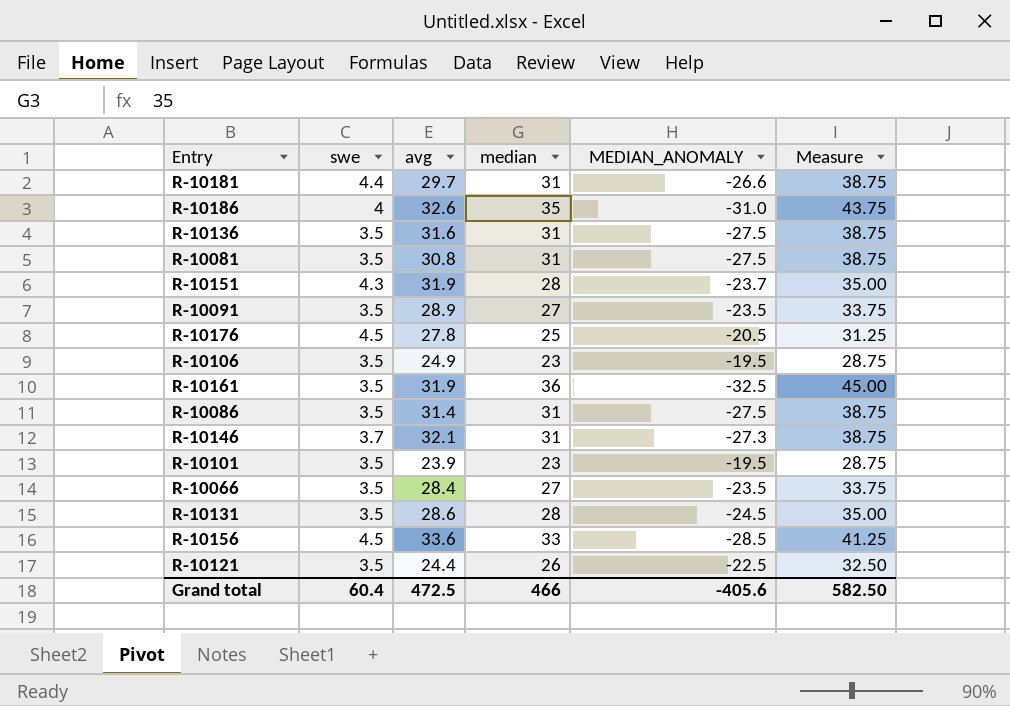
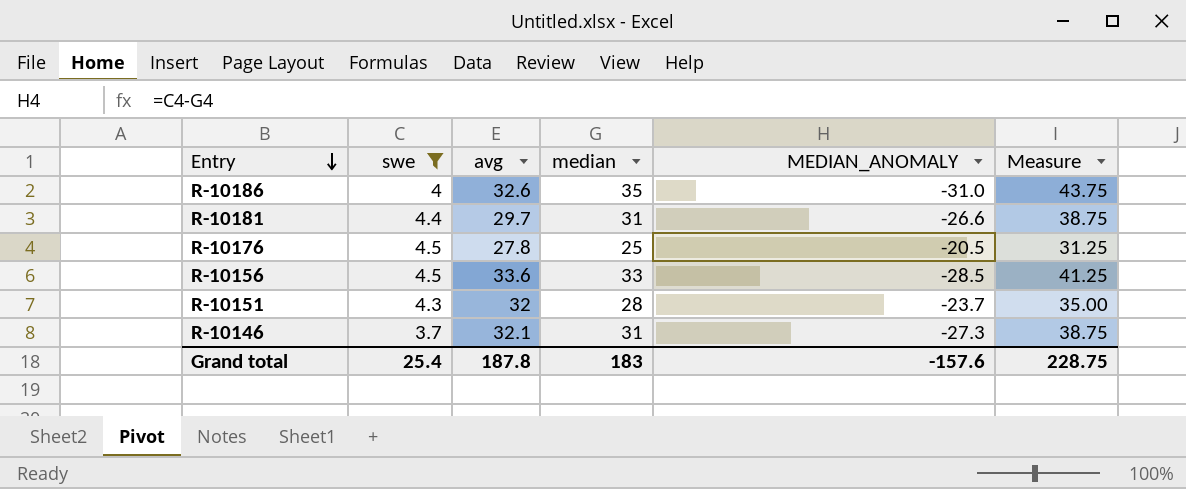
filter: none -> swe != 3.5
row order: none -> Entry descending
R-10151 | avg: 31.9 -> 32
Grand total | swe: 60.4 -> 25.4
Grand total | avg: 472.5 -> 187.8
Grand total | median: 466 -> 183
Grand total | MEDIAN_ANOMALY: -405.6 -> -157.6
Grand total | Measure: 582.50 -> 228.75

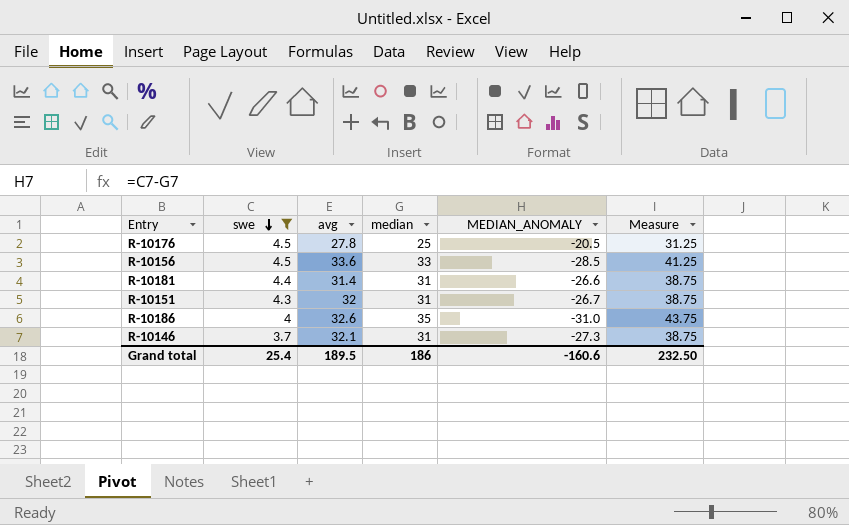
row order: Entry descending -> swe descending
R-10181 | avg: 29.7 -> 31.4
R-10151 | median: 28 -> 31
R-10151 | MEDIAN_ANOMALY: -23.7 -> -26.7
R-10151 | Measure: 35.00 -> 38.75
Grand total | avg: 187.8 -> 189.5
Grand total | median: 183 -> 186
Grand total | MEDIAN_ANOMALY: -157.6 -> -160.6
Grand total | Measure: 228.75 -> 232.50

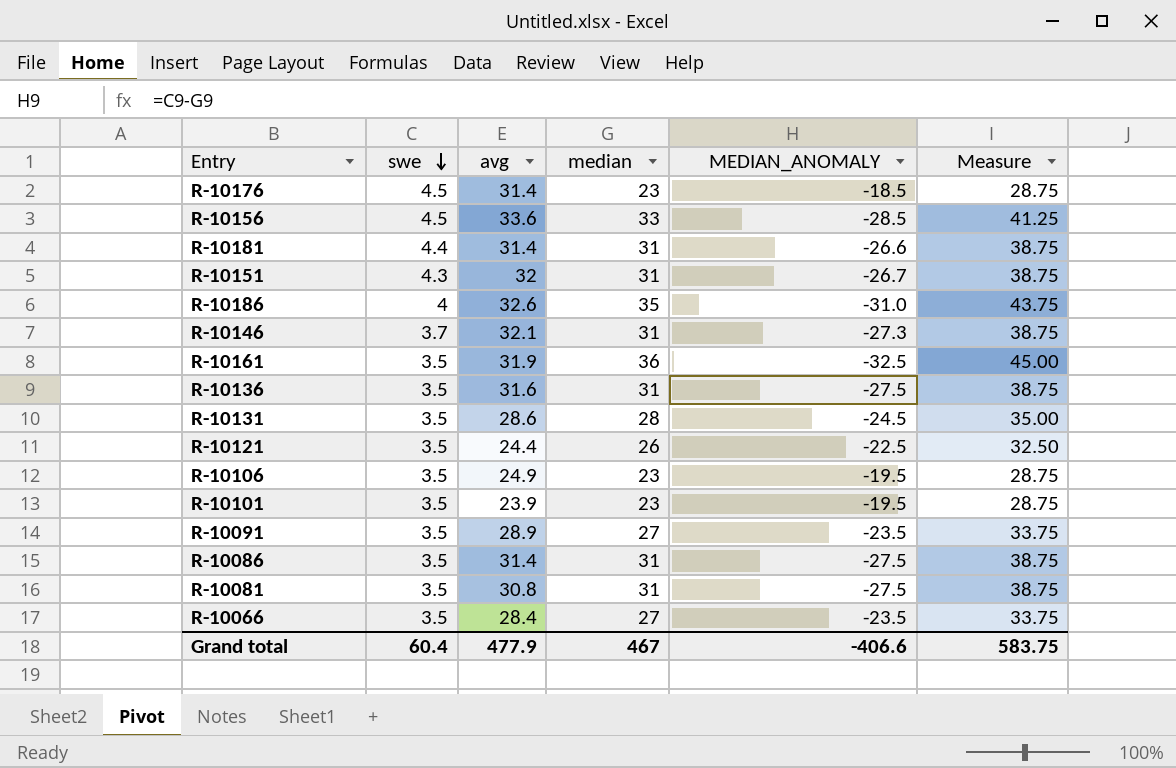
filter: swe != 3.5 -> none
R-10176 | avg: 27.8 -> 31.4
R-10176 | median: 25 -> 23
R-10176 | MEDIAN_ANOMALY: -20.5 -> -18.5
R-10176 | Measure: 31.25 -> 28.75
Grand total | swe: 25.4 -> 60.4
Grand total | avg: 189.5 -> 477.9
Grand total | median: 186 -> 467
Grand total | MEDIAN_ANOMALY: -160.6 -> -406.6
Grand total | Measure: 232.50 -> 583.75

